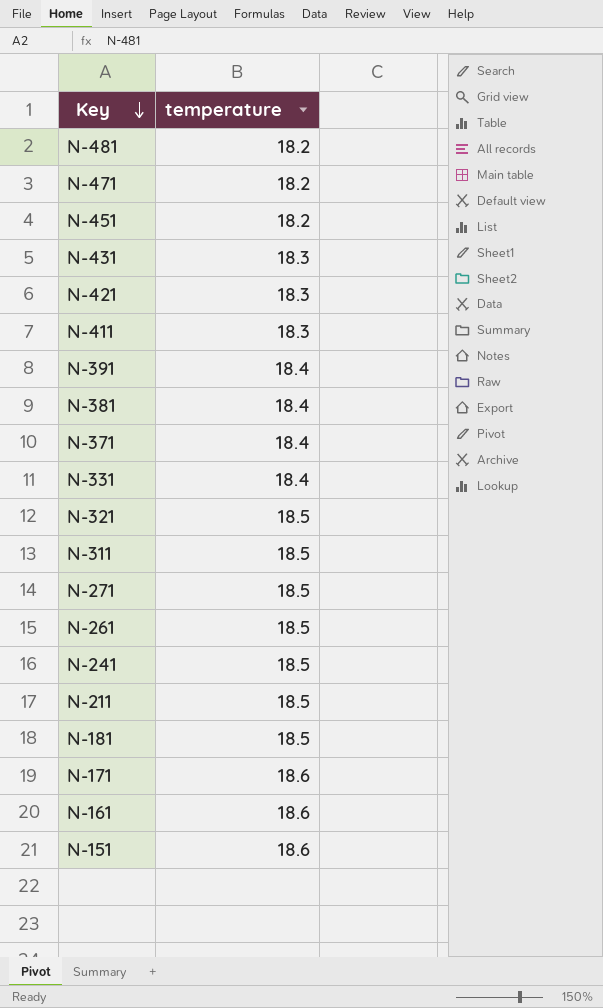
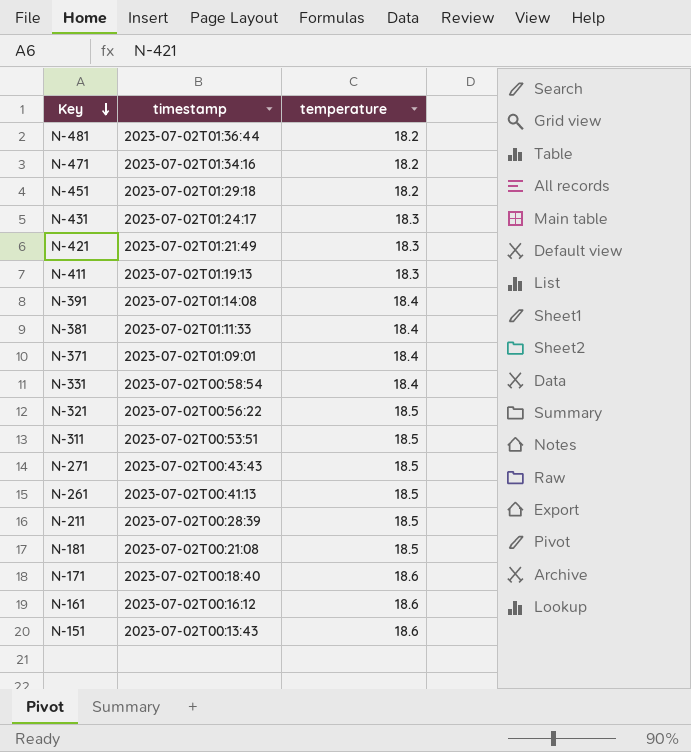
column timestamp | position: none -> 2
row N-241: 18.5 -> none

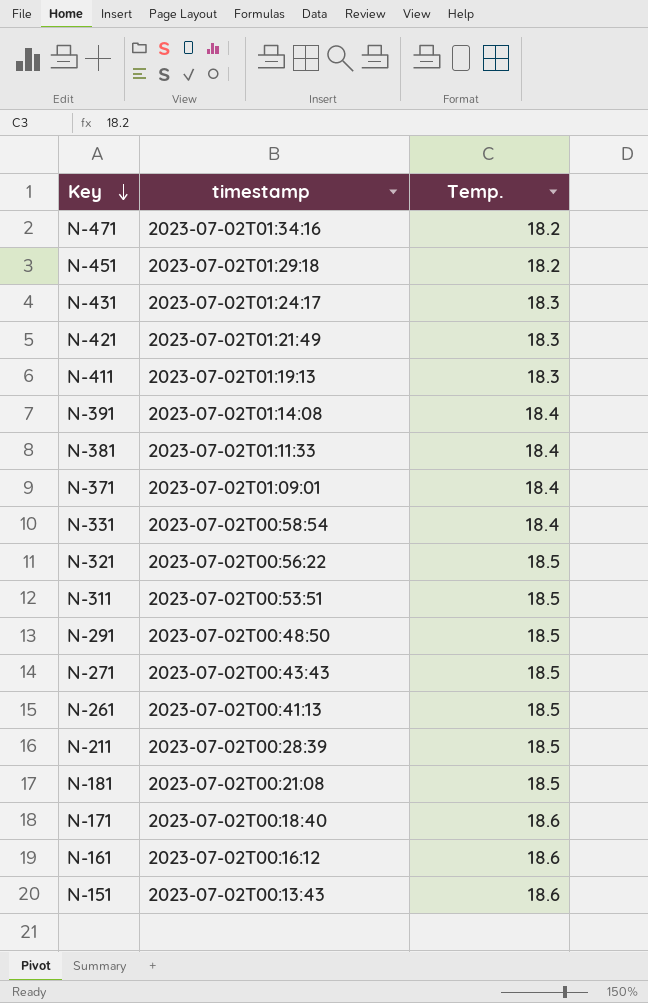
column name: temperature -> Temp.
row N-481: 2023-07-02T01:36:44 | 18.2 -> none
row N-291: none -> 2023-07-02T00:48:50 | 18.5

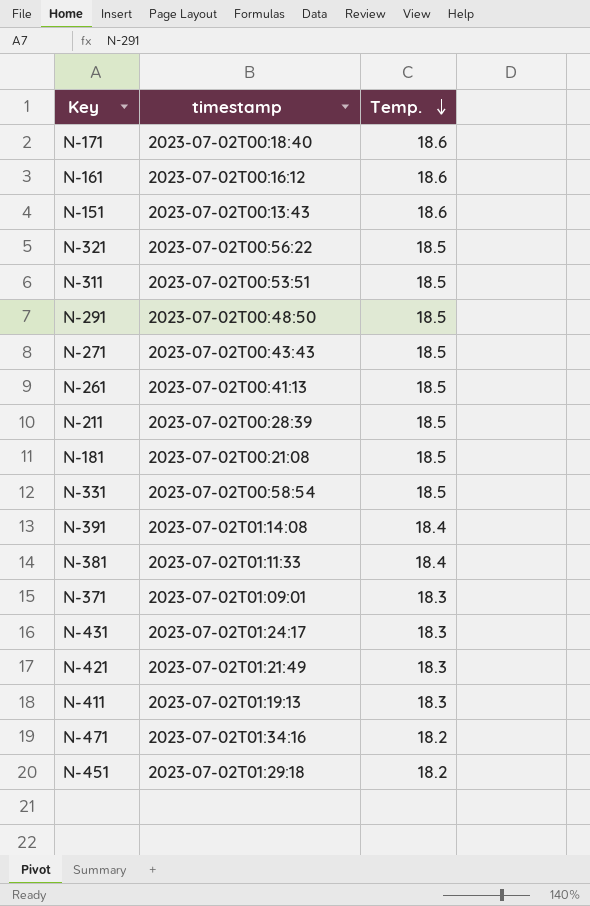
row order: Key descending -> Temp. descending
N-331 | Temp.: 18.4 -> 18.5
N-371 | Temp.: 18.4 -> 18.3

